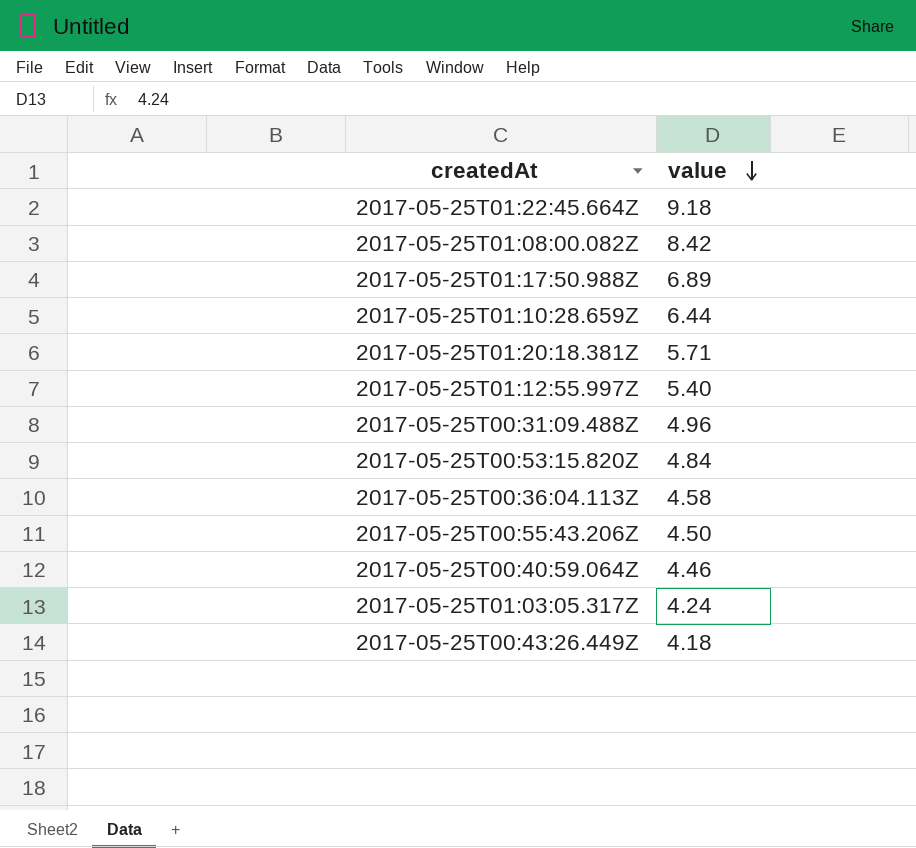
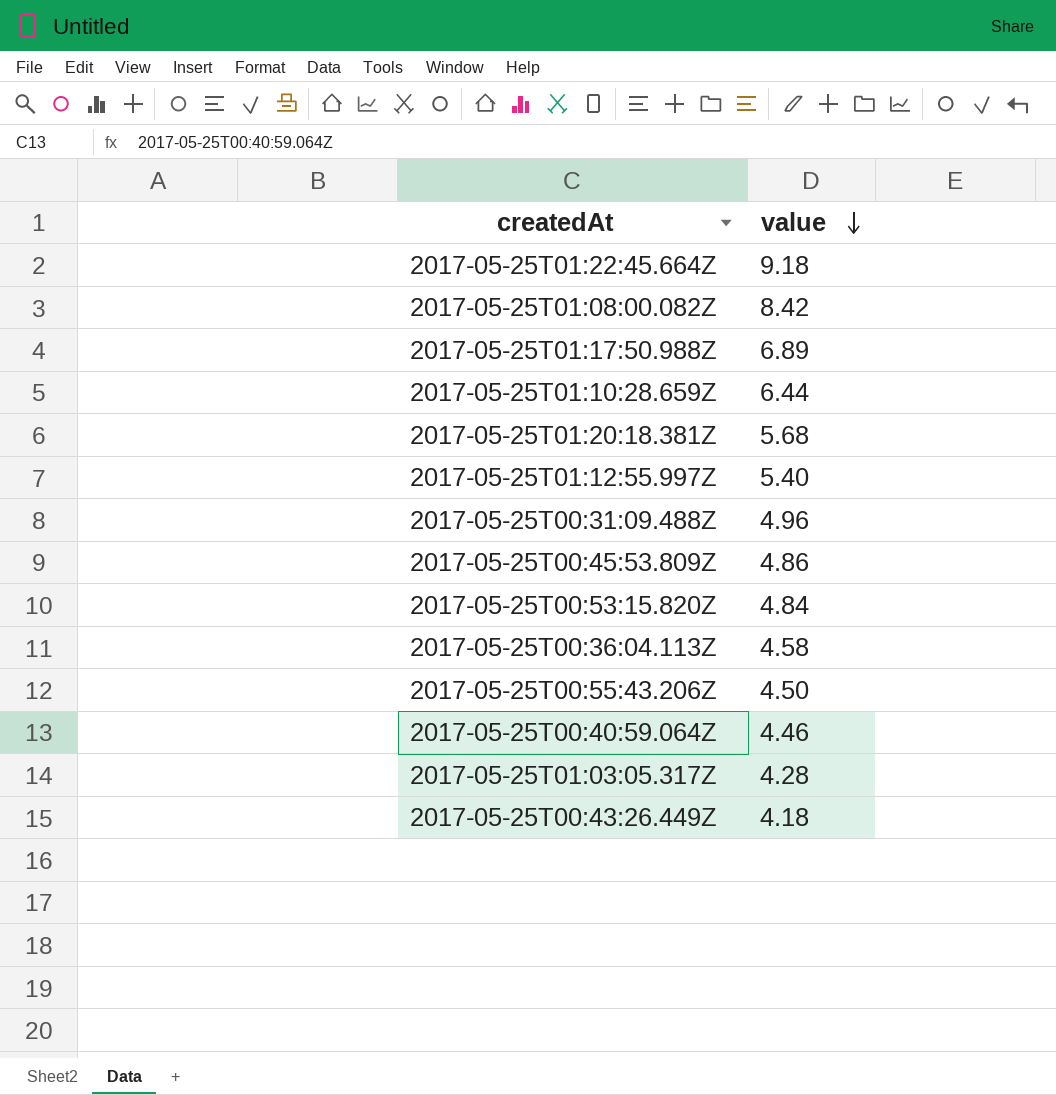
2017-05-25T01:20:18.381Z | value: 5.71 -> 5.68
row 2017-05-25T00:45:53.809Z: none -> 4.86
2017-05-25T01:03:05.317Z | value: 4.24 -> 4.28

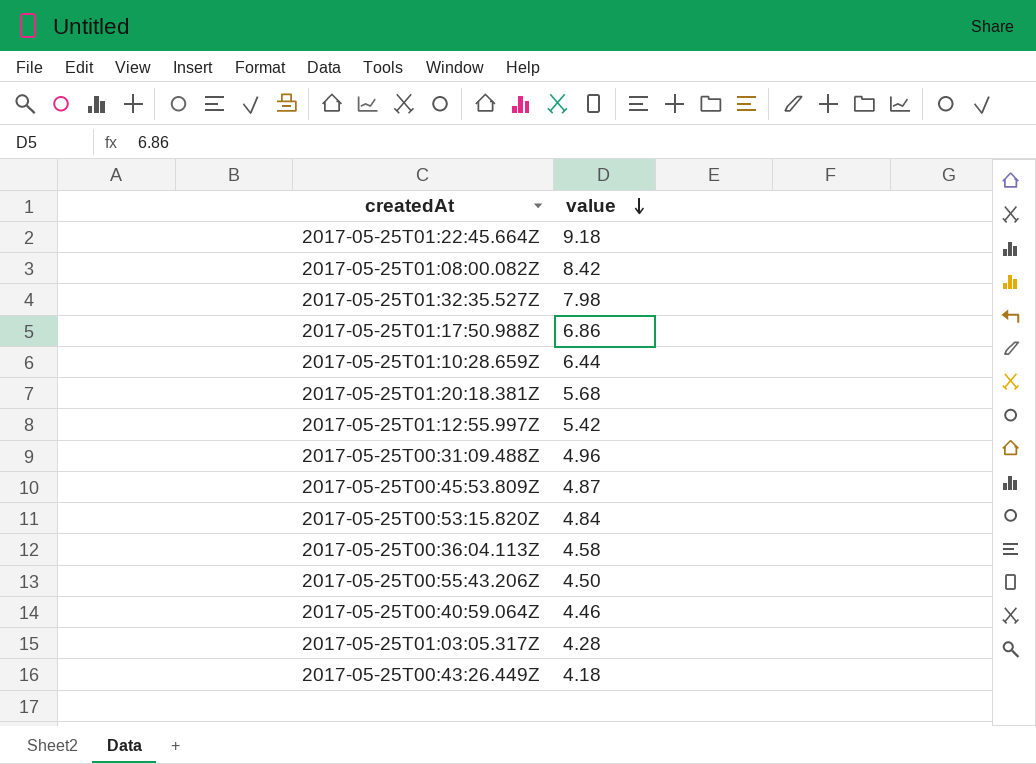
row 2017-05-25T01:32:35.527Z: none -> 7.98
2017-05-25T01:17:50.988Z | value: 6.89 -> 6.86
2017-05-25T01:12:55.997Z | value: 5.40 -> 5.42
2017-05-25T00:45:53.809Z | value: 4.86 -> 4.87

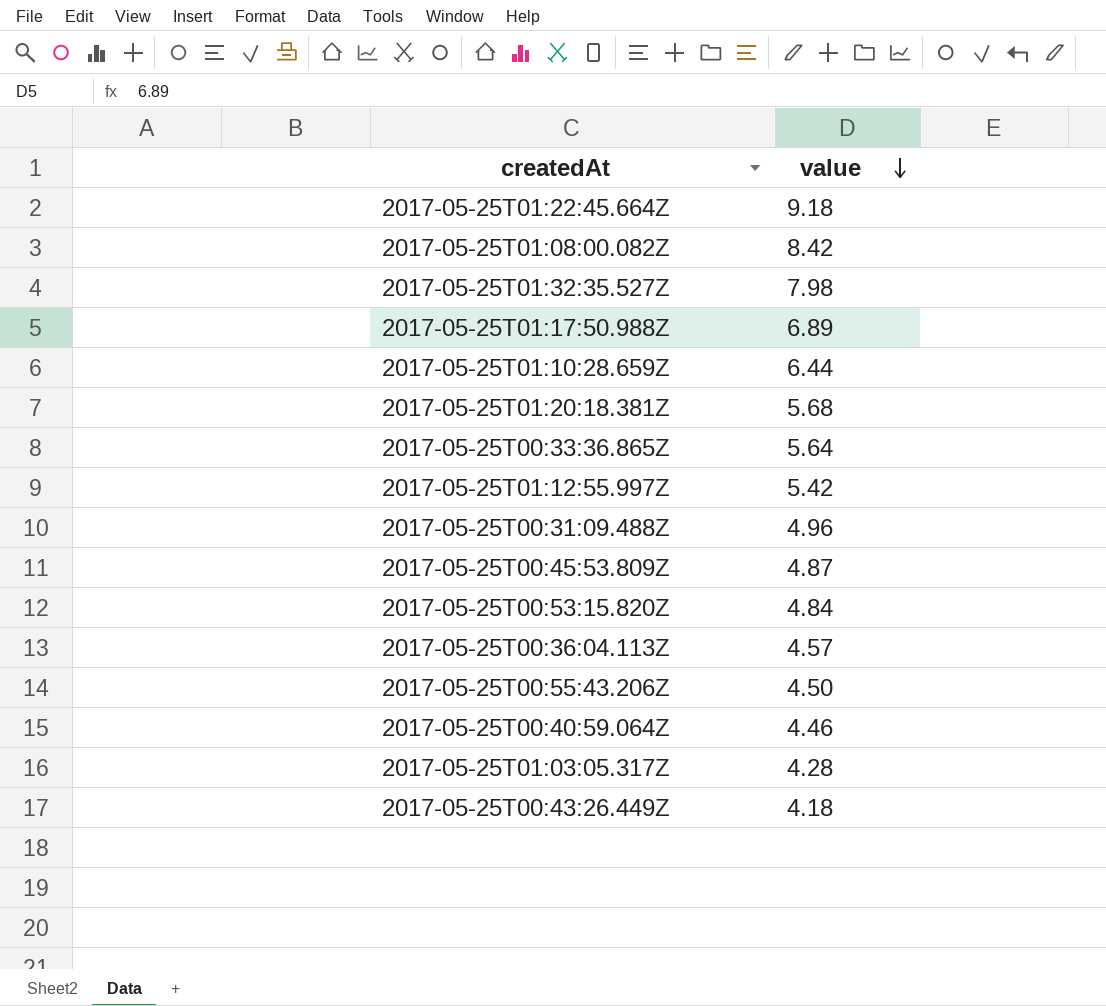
2017-05-25T01:17:50.988Z | value: 6.86 -> 6.89
row 2017-05-25T00:33:36.865Z: none -> 5.64
2017-05-25T00:36:04.113Z | value: 4.58 -> 4.57

